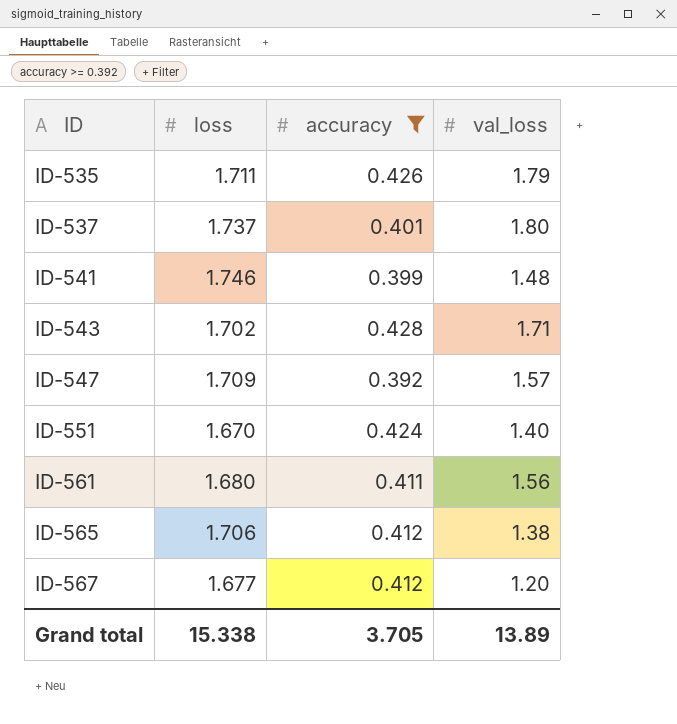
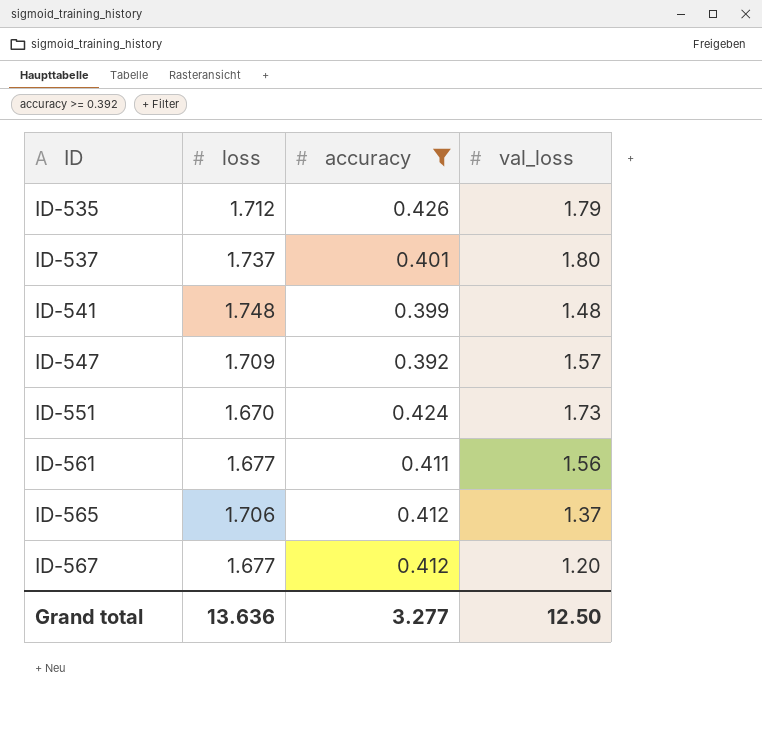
row ID-543: 1.702 | 0.428 | 1.71 -> none
ID-535 | loss: 1.711 -> 1.712
ID-541 | loss: 1.746 -> 1.748
ID-551 | val_loss: 1.40 -> 1.73
ID-561 | loss: 1.680 -> 1.677
ID-565 | val_loss: 1.38 -> 1.37
Grand total | loss: 15.338 -> 13.636
Grand total | accuracy: 3.705 -> 3.277
Grand total | val_loss: 13.89 -> 12.50

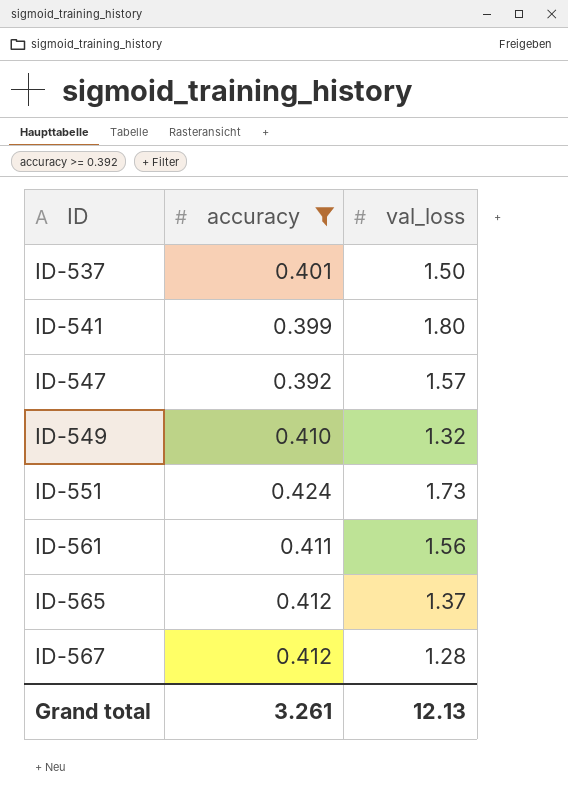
column loss | position: 2 -> none
row ID-535: 1.712 | 0.426 | 1.79 -> none
ID-537 | val_loss: 1.80 -> 1.50
ID-541 | val_loss: 1.48 -> 1.80
row ID-549: none -> 0.410 | 1.32
ID-567 | val_loss: 1.20 -> 1.28
Grand total | accuracy: 3.277 -> 3.261
Grand total | val_loss: 12.50 -> 12.13

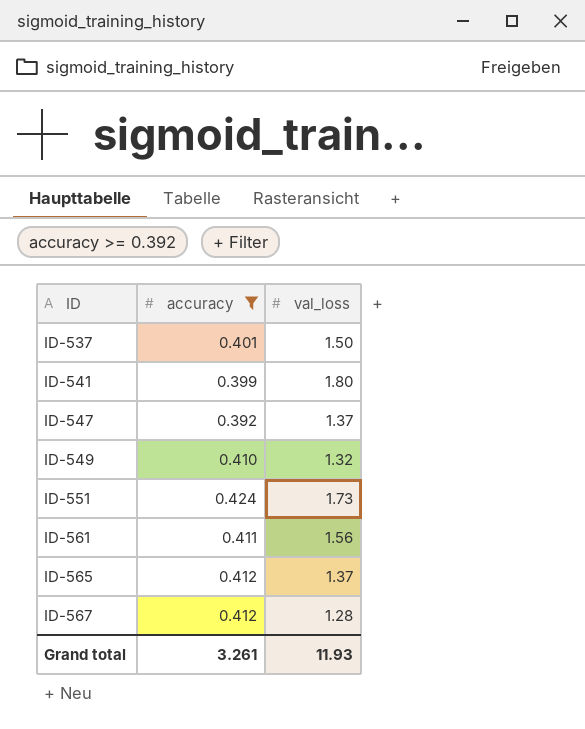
ID-547 | val_loss: 1.57 -> 1.37
Grand total | val_loss: 12.13 -> 11.93

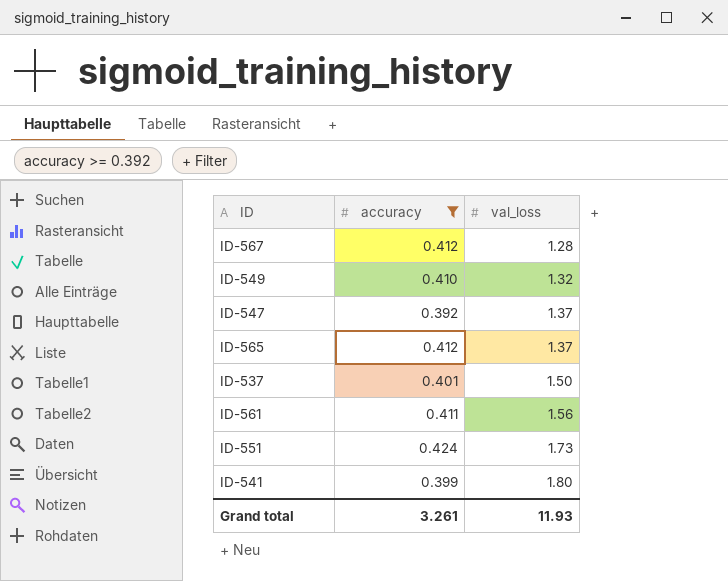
row order: ID ascending -> val_loss ascending

